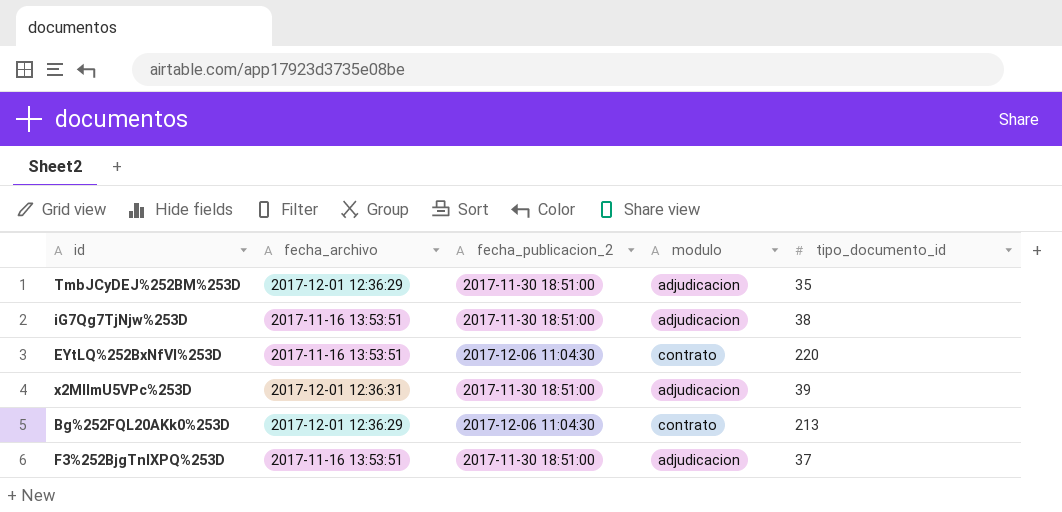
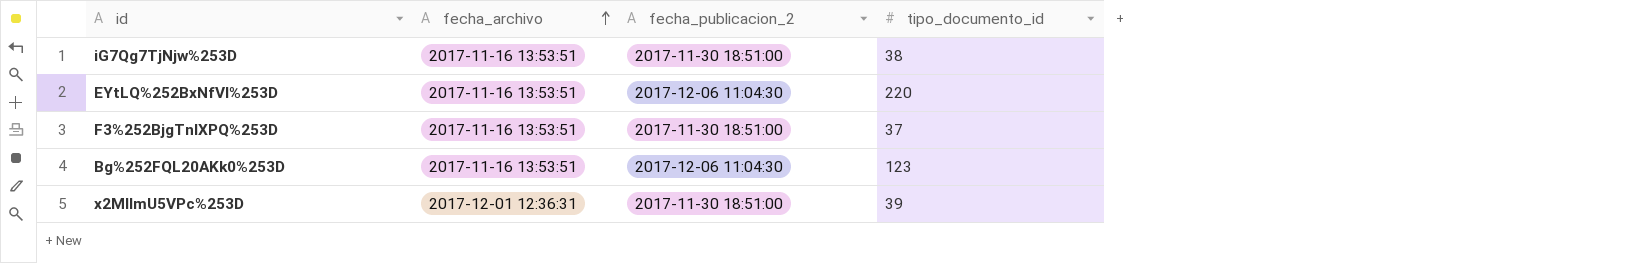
row order: none -> fecha_archivo ascending
column modulo | position: 4 -> none
row TmbJCyDEJ%252BM%253D: 2017-12-01 12:36:29 | 2017-11-30 18:51:00 | adjudicacion | 35 -> none
Bg%252FQL20AKk0%253D | fecha_archivo: 2017-12-01 12:36:29 -> 2017-11-16 13:53:51
Bg%252FQL20AKk0%253D | tipo_documento_id: 213 -> 123

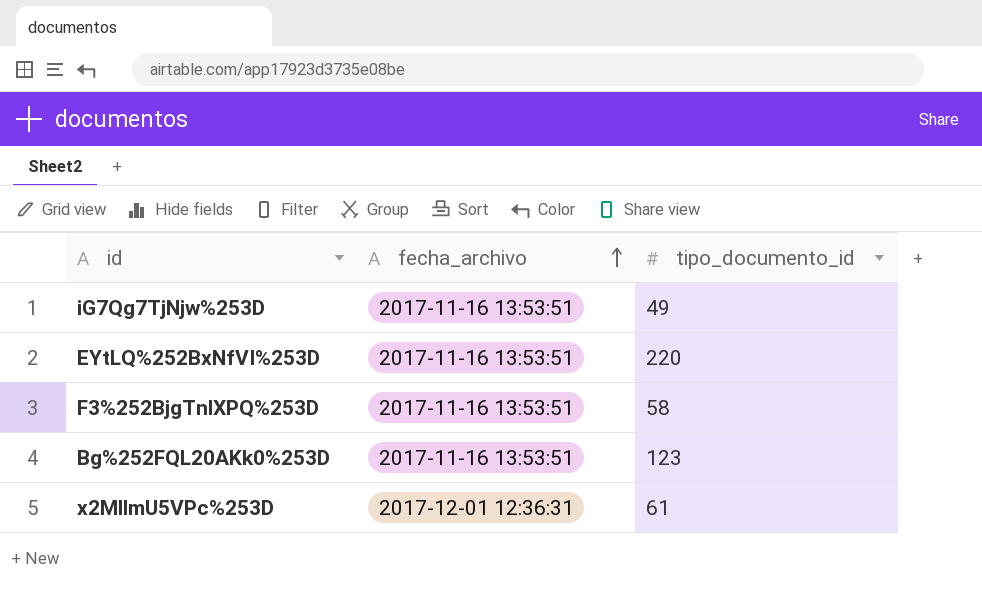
column fecha_publicacion_2 | position: 3 -> none
iG7Qg7TjNjw%253D | tipo_documento_id: 38 -> 49
F3%252BjgTnlXPQ%253D | tipo_documento_id: 37 -> 58
x2MllmU5VPc%253D | tipo_documento_id: 39 -> 61

